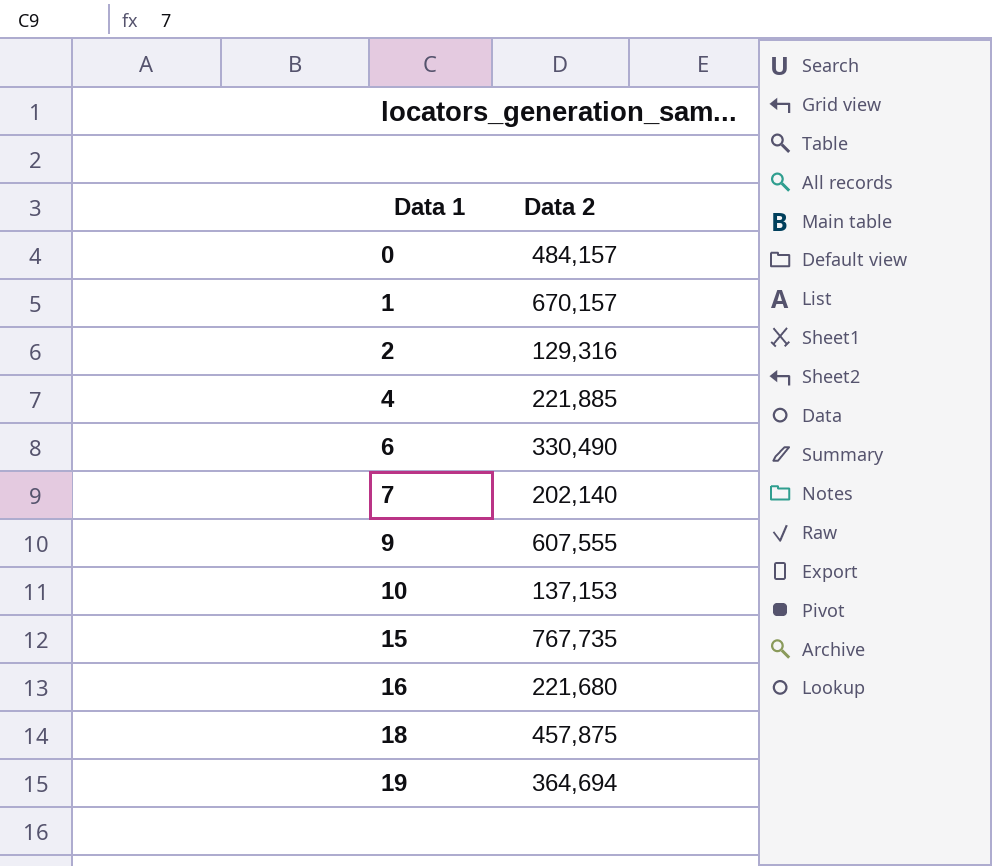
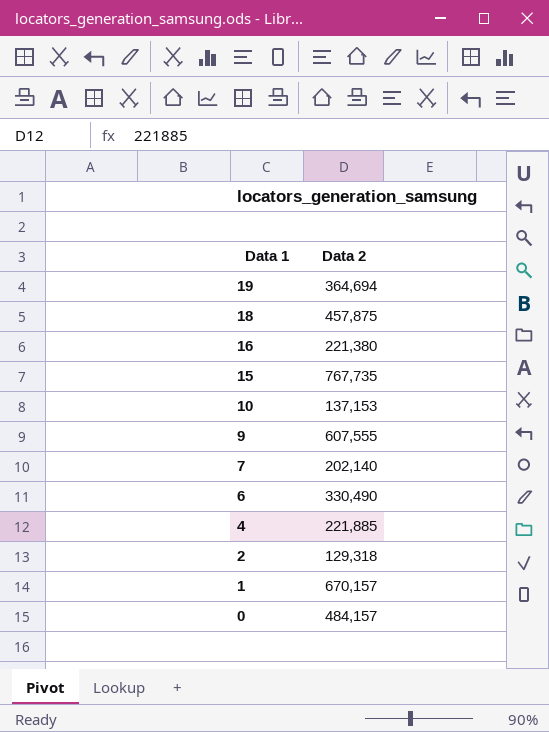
row order: Data 1 ascending -> Data 1 descending
16 | Data 2: 221,680 -> 221,380
2 | Data 2: 129,316 -> 129,318

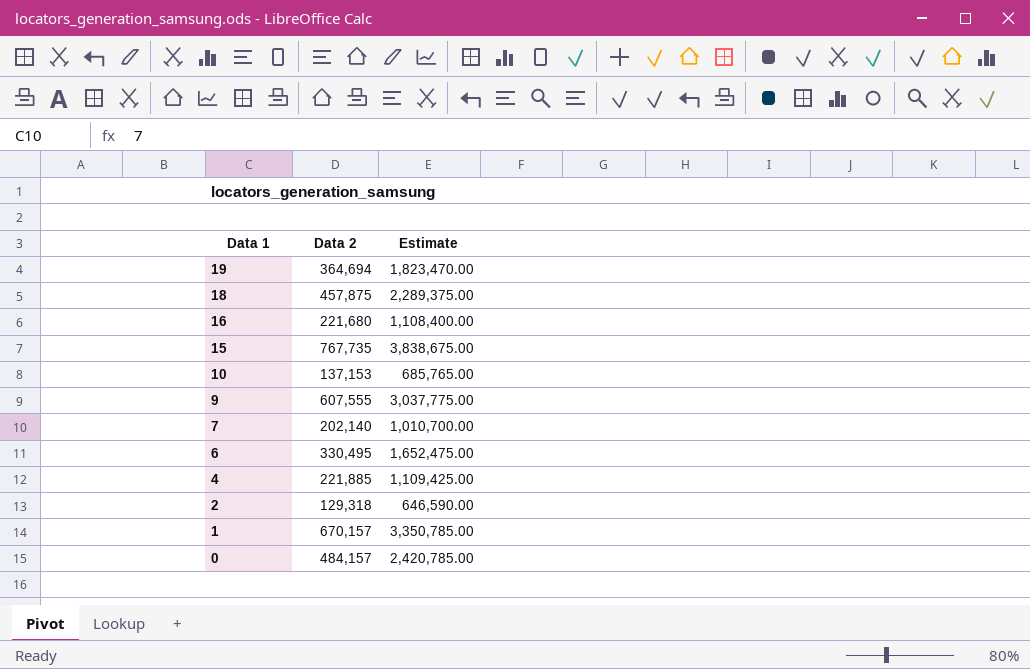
column Estimate | formula: none -> [Data 2] * 5
16 | Data 2: 221,380 -> 221,680
6 | Data 2: 330,490 -> 330,495

